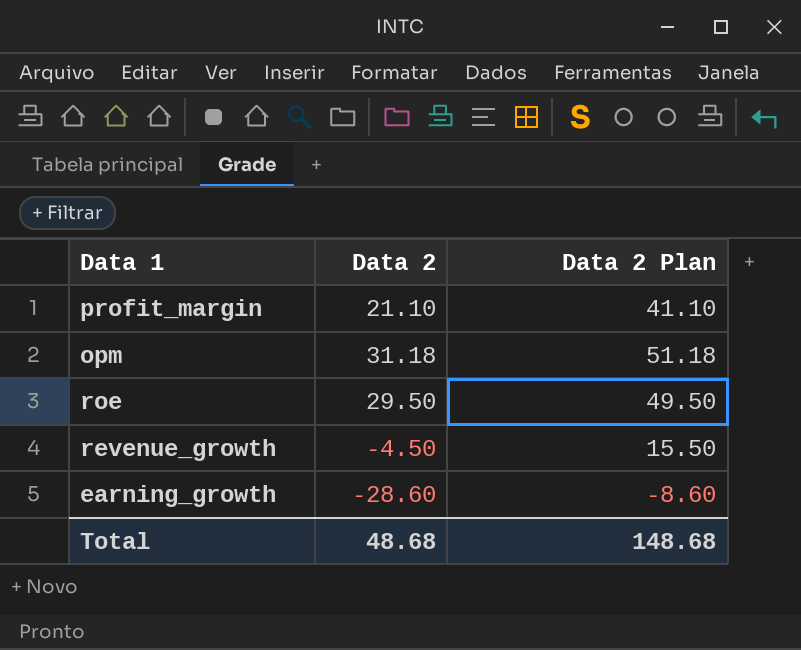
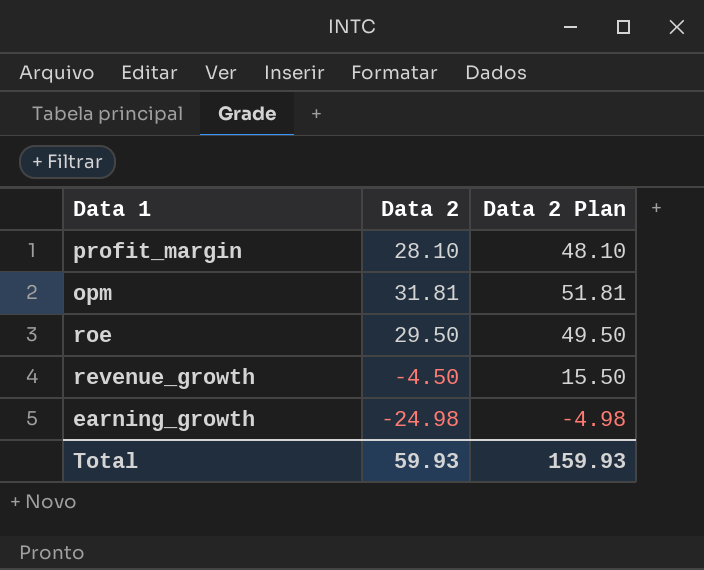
profit_margin | Data 2: 21.10 -> 28.10
profit_margin | Data 2 Plan: 41.10 -> 48.10
opm | Data 2: 31.18 -> 31.81
opm | Data 2 Plan: 51.18 -> 51.81
earning_growth | Data 2: -28.60 -> -24.98
earning_growth | Data 2 Plan: -8.60 -> -4.98
Total | Data 2: 48.68 -> 59.93
Total | Data 2 Plan: 148.68 -> 159.93

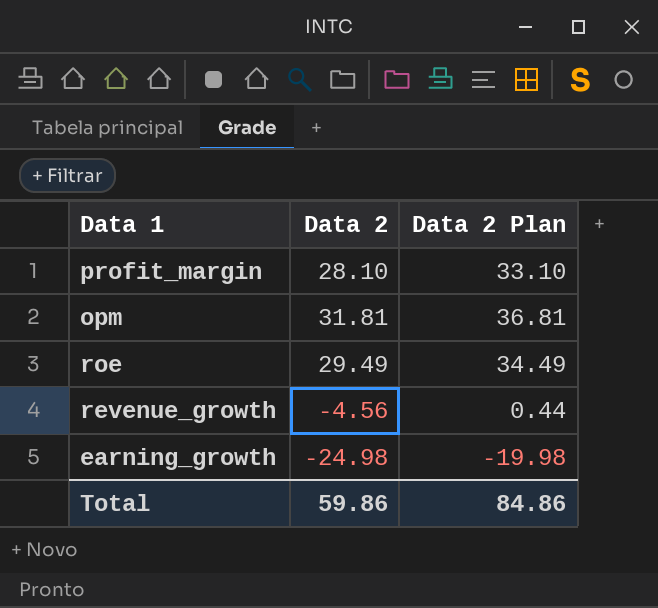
column Data 2 Plan | formula: [Data 2] + 20 -> [Data 2] + 5
roe | Data 2: 29.50 -> 29.49
revenue_growth | Data 2: -4.50 -> -4.56
Total | Data 2: 59.93 -> 59.86
Total | Data 2 Plan: 159.93 -> 84.86

